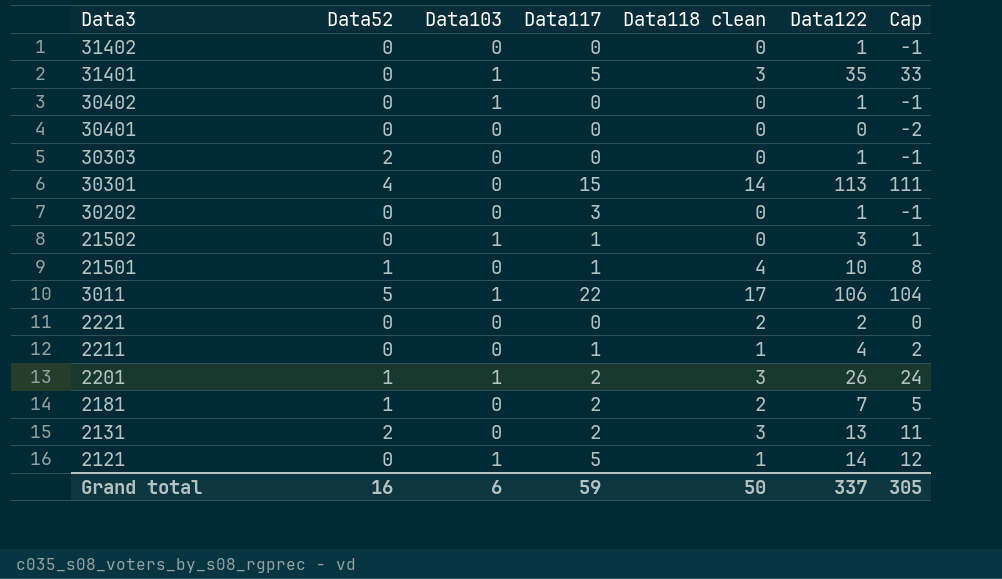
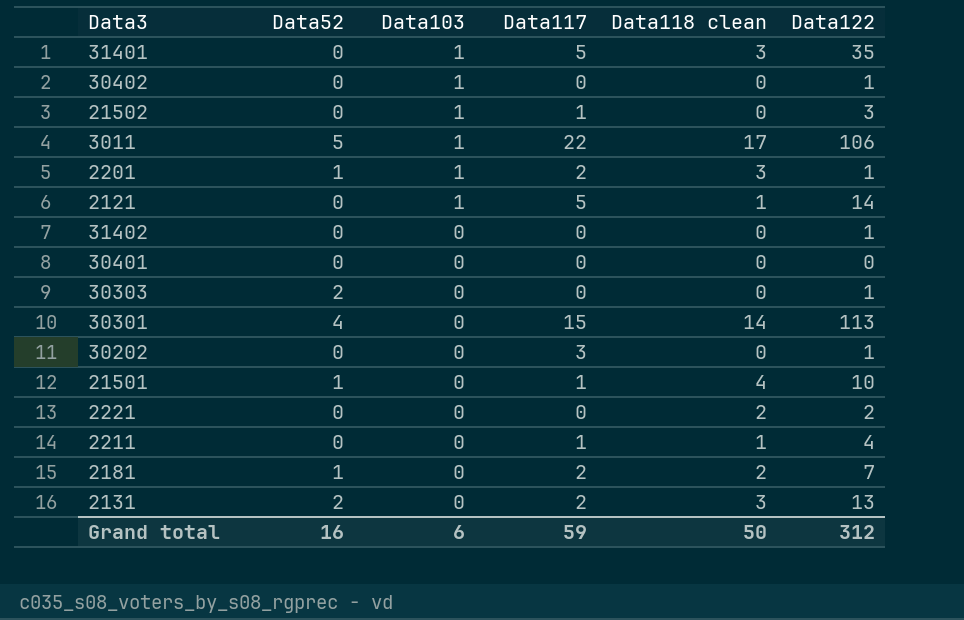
row order: Data3 descending -> Data103 descending
column Cap | formula: [Data122] - 2 -> none
2201 | Data122: 26 -> 1
Grand total | Data122: 337 -> 312

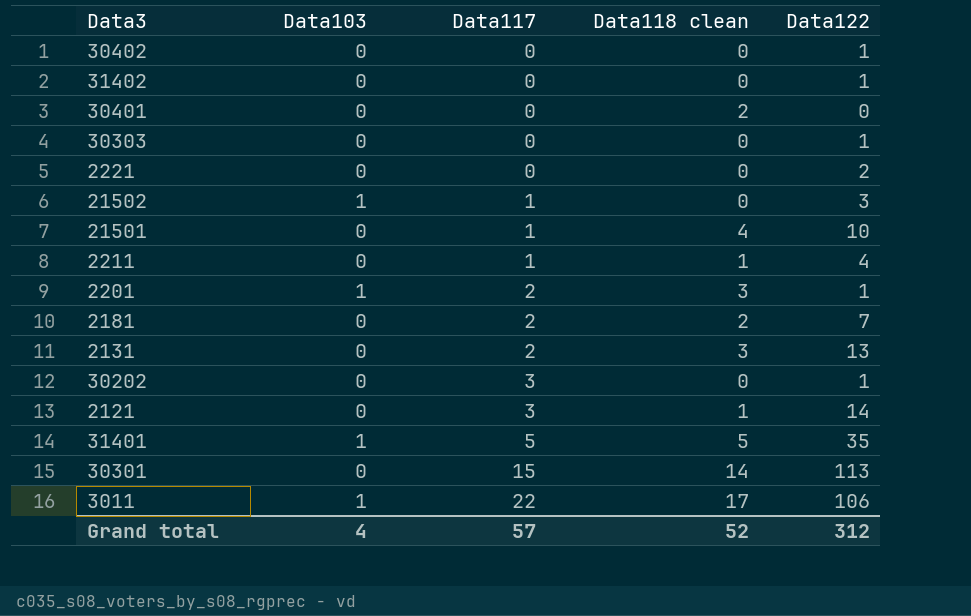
row order: Data103 descending -> Data117 ascending
column Data52 | position: 2 -> none
30402 | Data103: 1 -> 0
30401 | Data118 clean: 0 -> 2
2221 | Data118 clean: 2 -> 0
2121 | Data103: 1 -> 0
2121 | Data117: 5 -> 3
31401 | Data118 clean: 3 -> 5
Grand total | Data103: 6 -> 4
Grand total | Data117: 59 -> 57
Grand total | Data118 clean: 50 -> 52

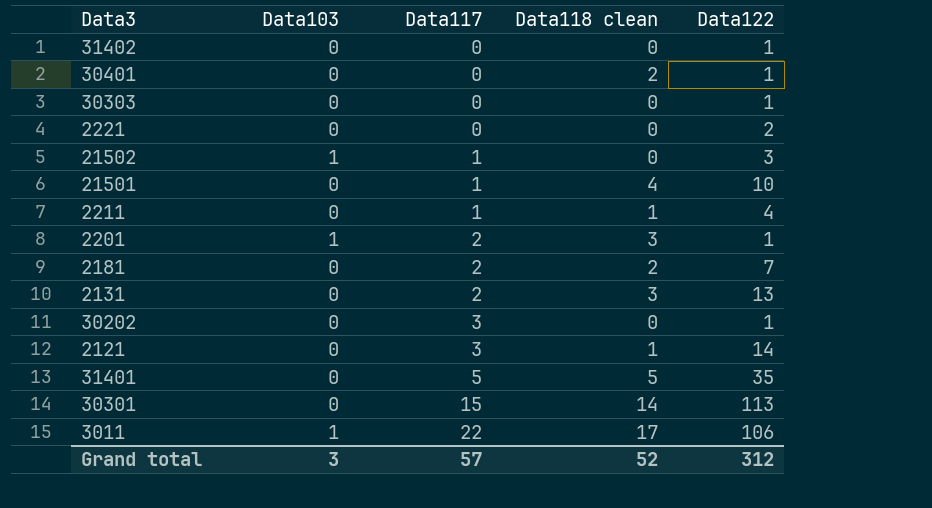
row 30402: 0 | 0 | 0 | 1 -> none
30401 | Data122: 0 -> 1
31401 | Data103: 1 -> 0
Grand total | Data103: 4 -> 3

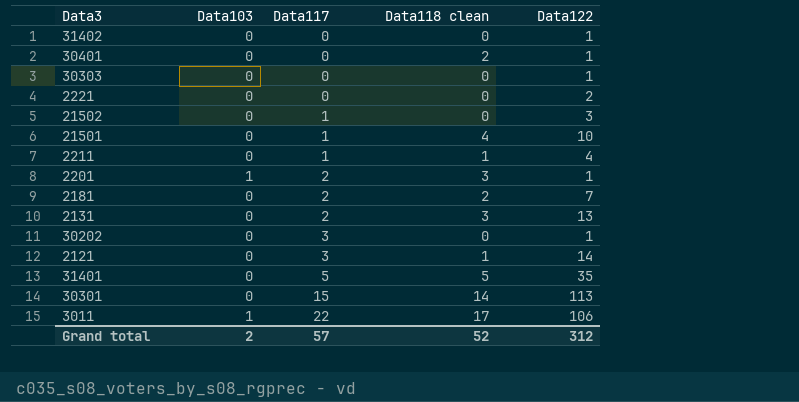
21502 | Data103: 1 -> 0
Grand total | Data103: 3 -> 2

